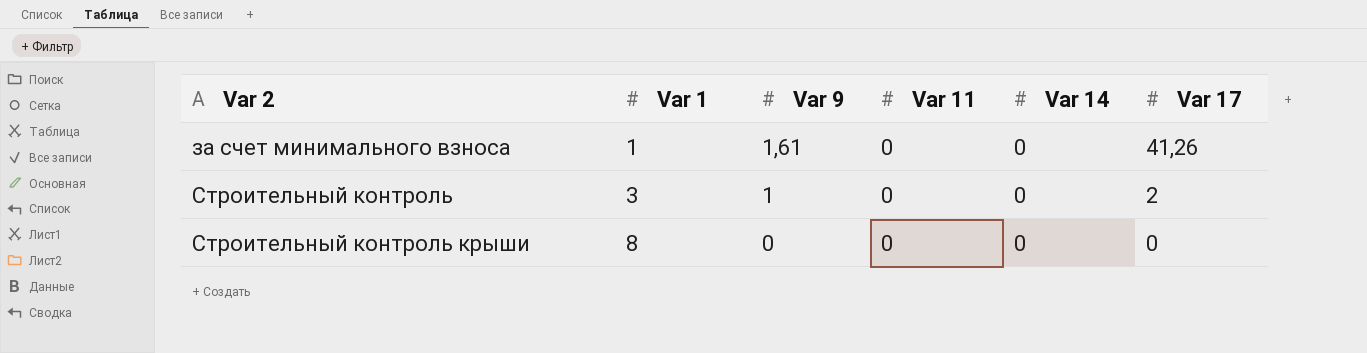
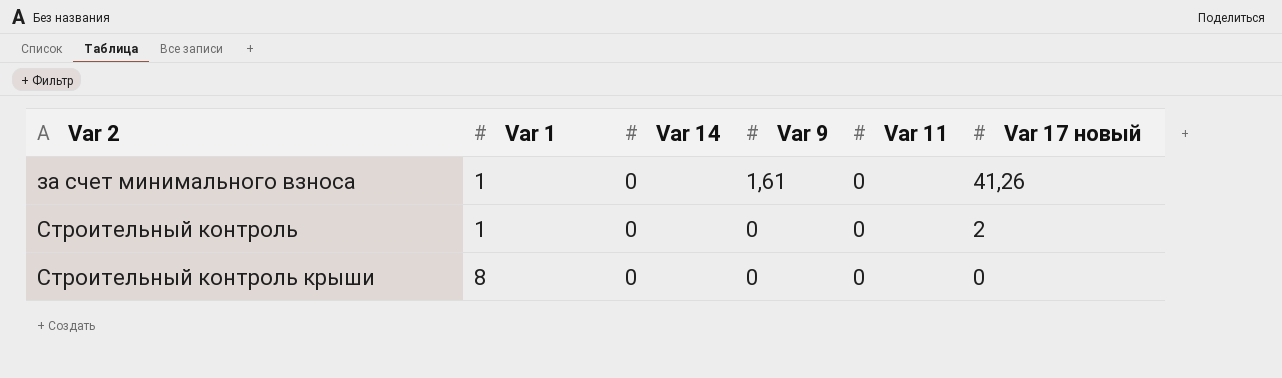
column Var 14 | position: 5 -> 3
column name: Var 17 -> Var 17 новый
Строительный контроль | Var 1: 3 -> 1
Строительный контроль | Var 9: 1 -> 0

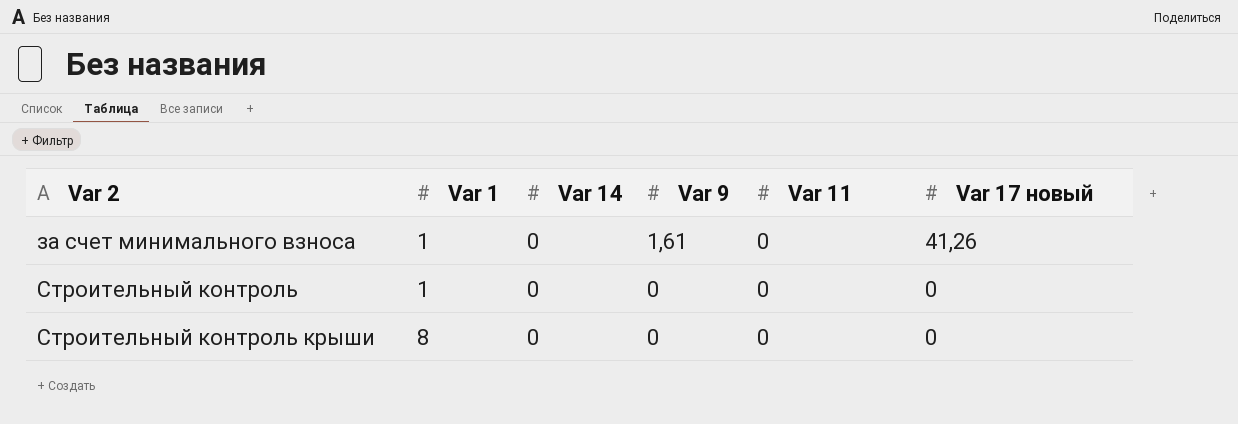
Строительный контроль | Var 17 новый: 2 -> 0

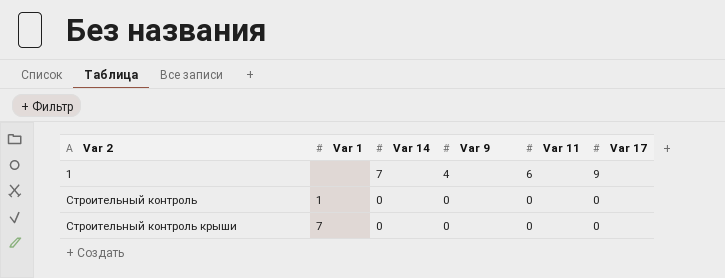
column name: Var 17 новый -> Var 17
row за счет минимального взноса: 1 | 0 | 1,61 | 0 | 41,26 -> none
row 1: none -> none | 7 | 4 | 6 | 9
Строительный контроль крыши | Var 1: 8 -> 7

